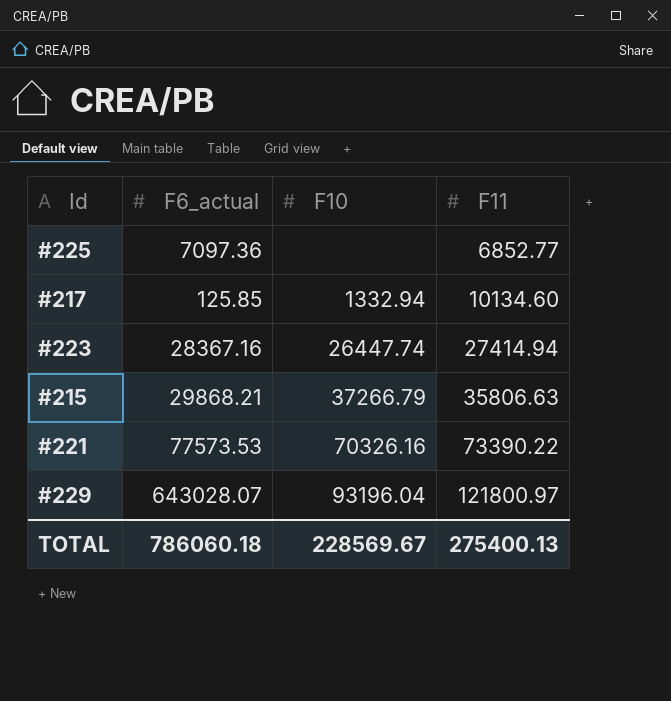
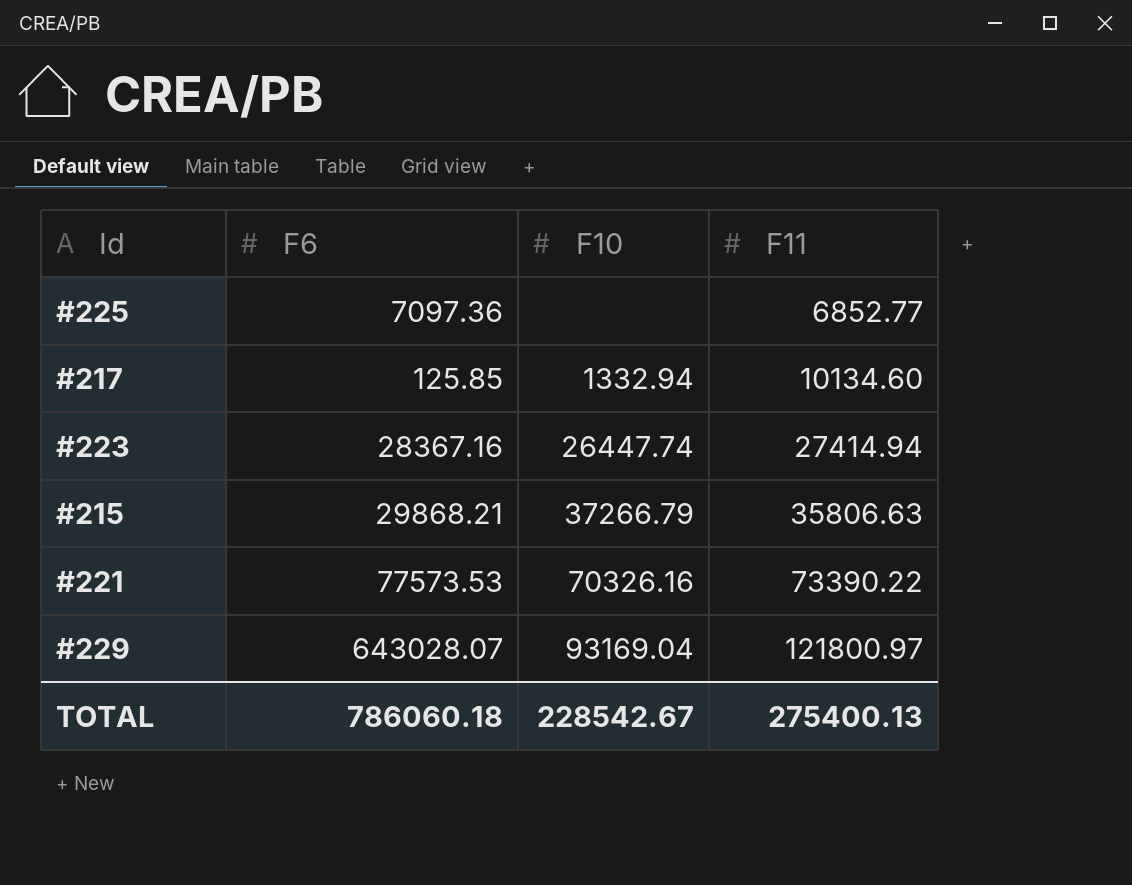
column name: F6_actual -> F6
#229 | F10: 93196.04 -> 93169.04
TOTAL | F10: 228569.67 -> 228542.67

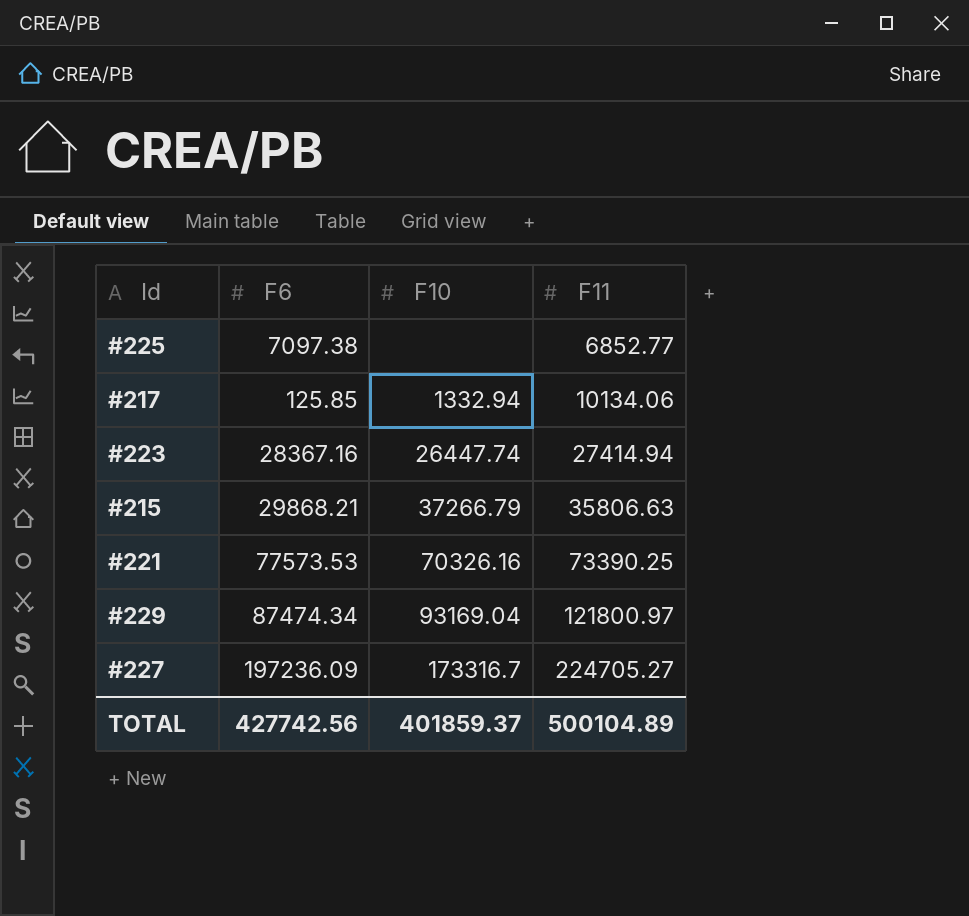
#225 | F6: 7097.36 -> 7097.38
#217 | F11: 10134.60 -> 10134.06
#221 | F11: 73390.22 -> 73390.25
#229 | F6: 643028.07 -> 87474.34
row #227: none -> 197236.09 | 173316.7 | 224705.27
TOTAL | F6: 786060.18 -> 427742.56
TOTAL | F10: 228542.67 -> 401859.37
TOTAL | F11: 275400.13 -> 500104.89

